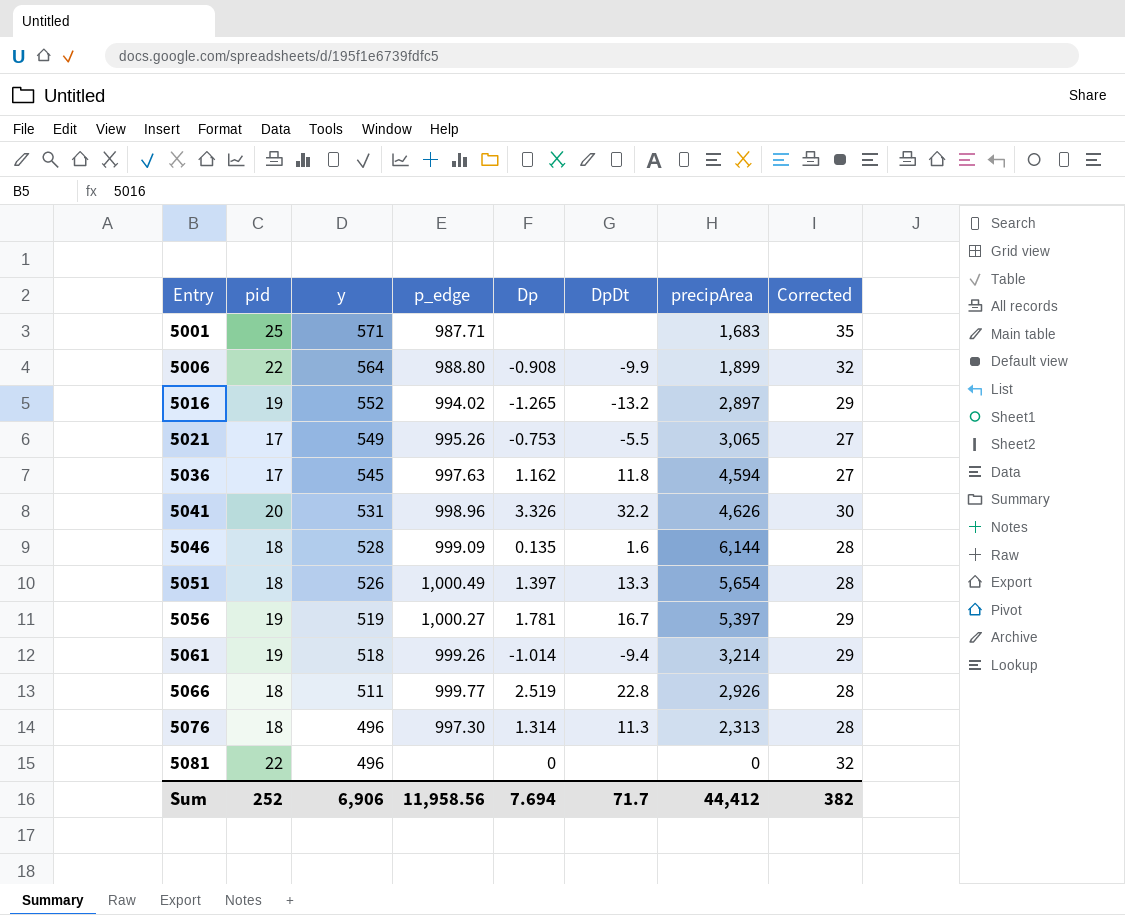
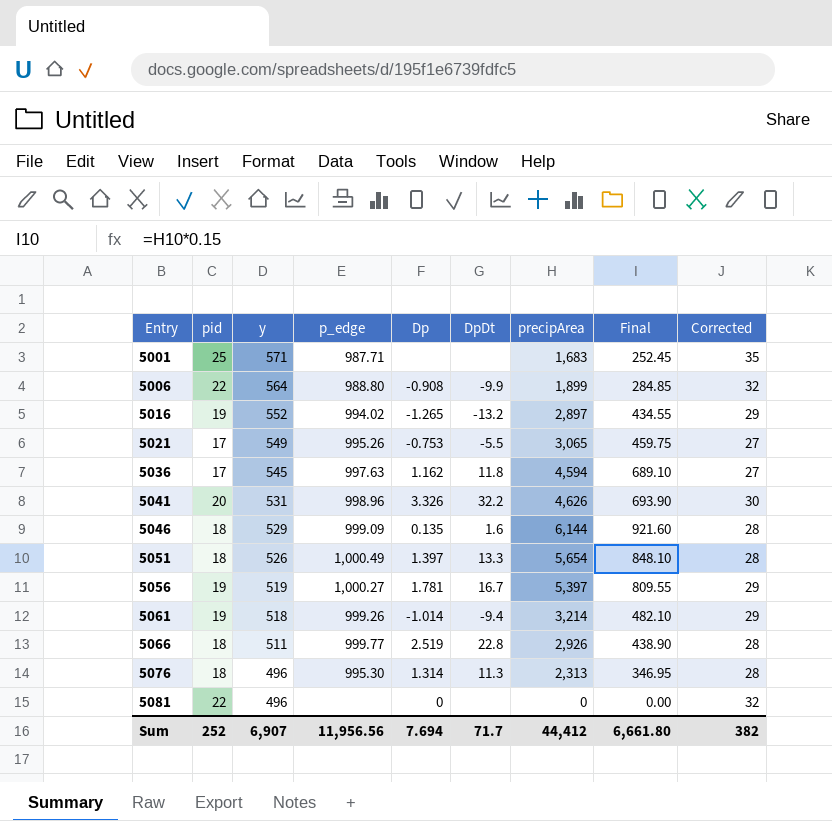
column Final | formula: none -> [precipArea] * 0.15
5046 | y: 528 -> 529
5076 | p_edge: 997.30 -> 995.30
Sum | y: 6,906 -> 6,907
Sum | p_edge: 11,958.56 -> 11,956.56

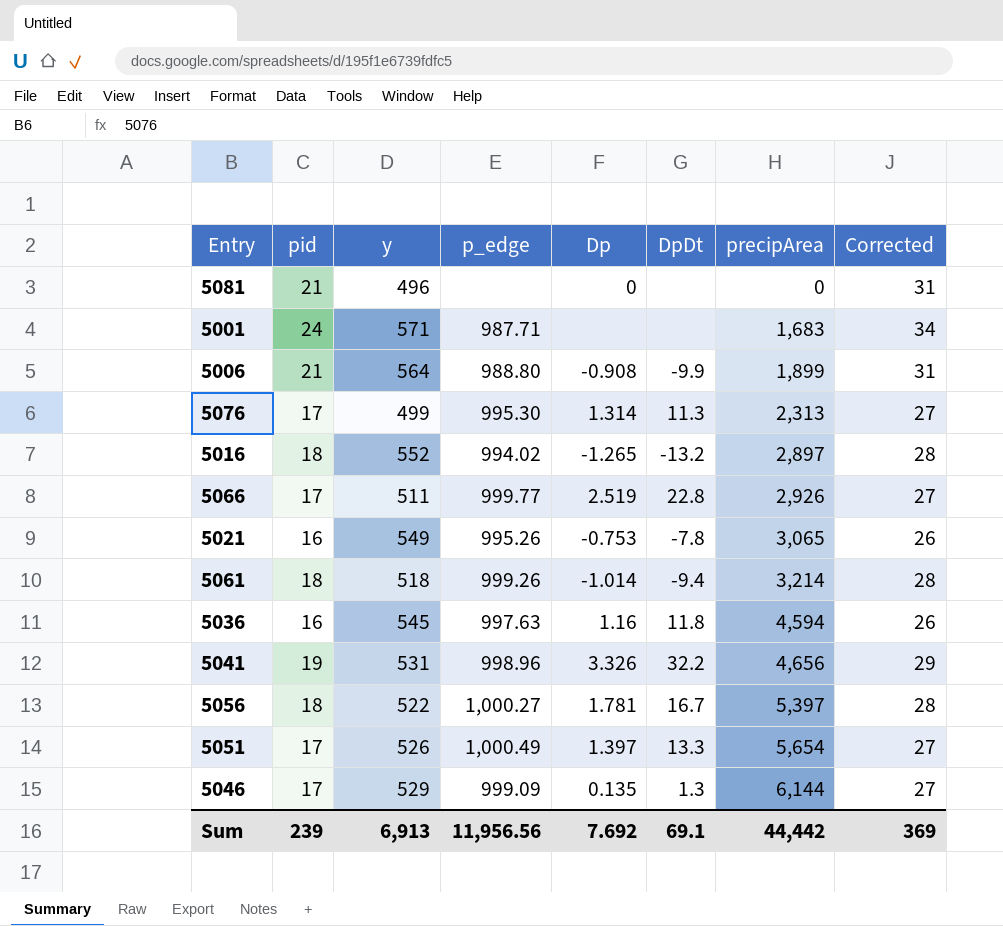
row order: Entry ascending -> precipArea ascending
column Final | formula: [precipArea] * 0.15 -> none
5081 | pid: 22 -> 21
5081 | Corrected: 32 -> 31
5001 | pid: 25 -> 24
5001 | Corrected: 35 -> 34
5006 | pid: 22 -> 21
5006 | Corrected: 32 -> 31
5076 | pid: 18 -> 17
5076 | y: 496 -> 499
5076 | Corrected: 28 -> 27
5016 | pid: 19 -> 18
5016 | Corrected: 29 -> 28
5066 | pid: 18 -> 17
5066 | Corrected: 28 -> 27
5021 | pid: 17 -> 16
5021 | DpDt: -5.5 -> -7.8
5021 | Corrected: 27 -> 26
5061 | pid: 19 -> 18
5061 | Corrected: 29 -> 28
5036 | pid: 17 -> 16
5036 | Dp: 1.162 -> 1.16
5036 | Corrected: 27 -> 26
5041 | pid: 20 -> 19
5041 | precipArea: 4,626 -> 4,656
5041 | Corrected: 30 -> 29
5056 | pid: 19 -> 18
5056 | y: 519 -> 522
5056 | Corrected: 29 -> 28
5051 | pid: 18 -> 17
5051 | Corrected: 28 -> 27
5046 | pid: 18 -> 17
5046 | DpDt: 1.6 -> 1.3
5046 | Corrected: 28 -> 27
Sum | pid: 252 -> 239
Sum | y: 6,907 -> 6,913
Sum | Dp: 7.694 -> 7.692
Sum | DpDt: 71.7 -> 69.1
Sum | precipArea: 44,412 -> 44,442
Sum | Corrected: 382 -> 369

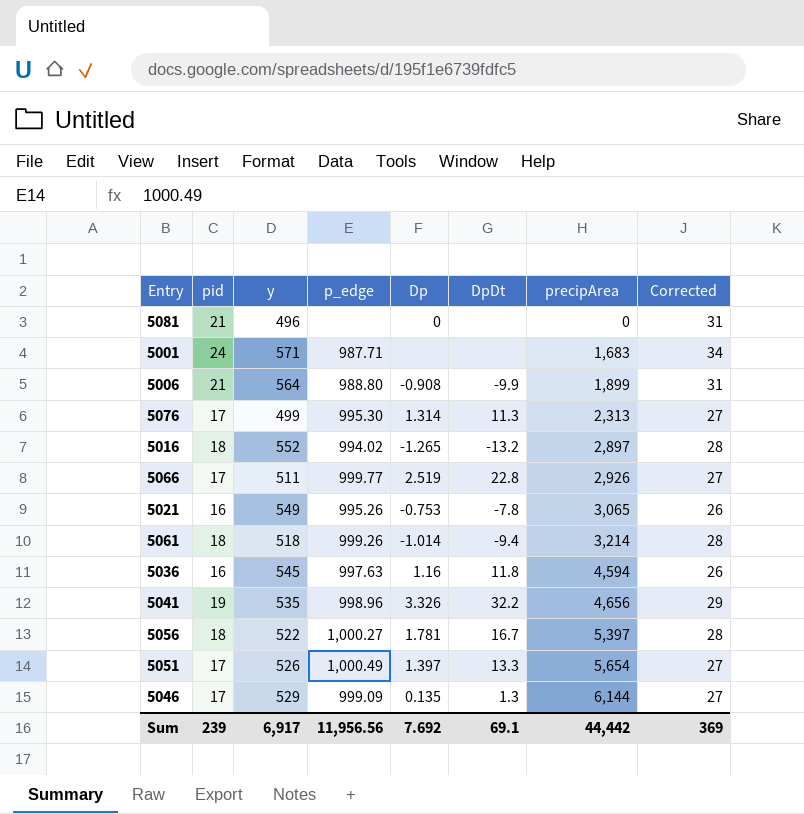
5041 | y: 531 -> 535
Sum | y: 6,913 -> 6,917

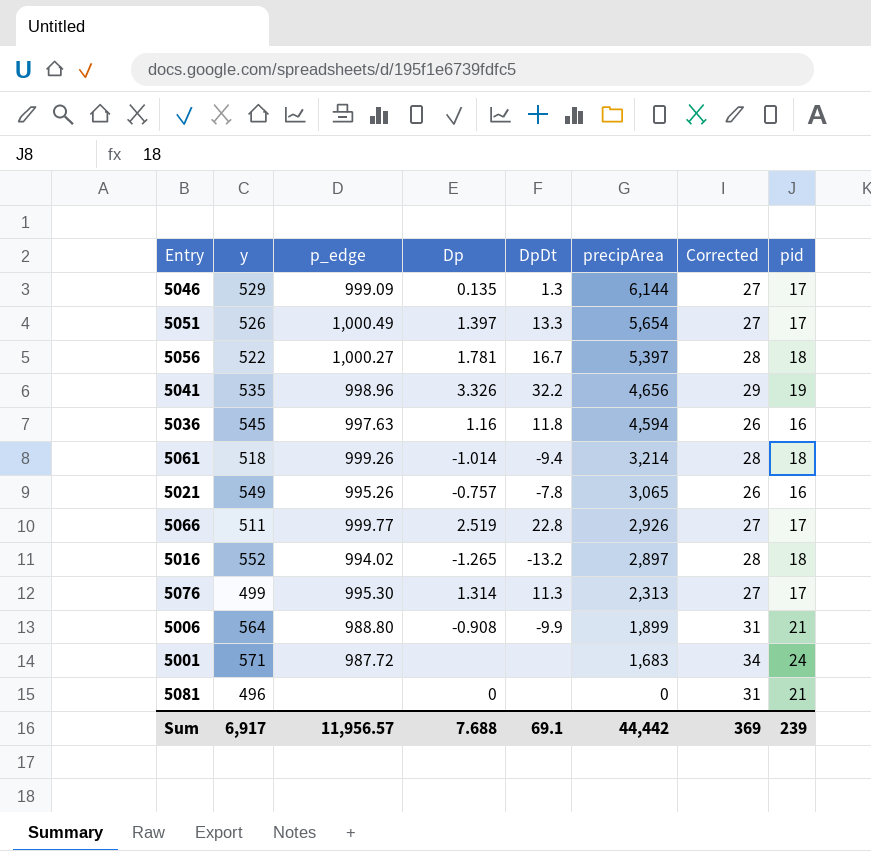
row order: precipArea ascending -> precipArea descending
column pid | position: 2 -> 8
5021 | Dp: -0.753 -> -0.757
5001 | p_edge: 987.71 -> 987.72
Sum | p_edge: 11,956.56 -> 11,956.57
Sum | Dp: 7.692 -> 7.688

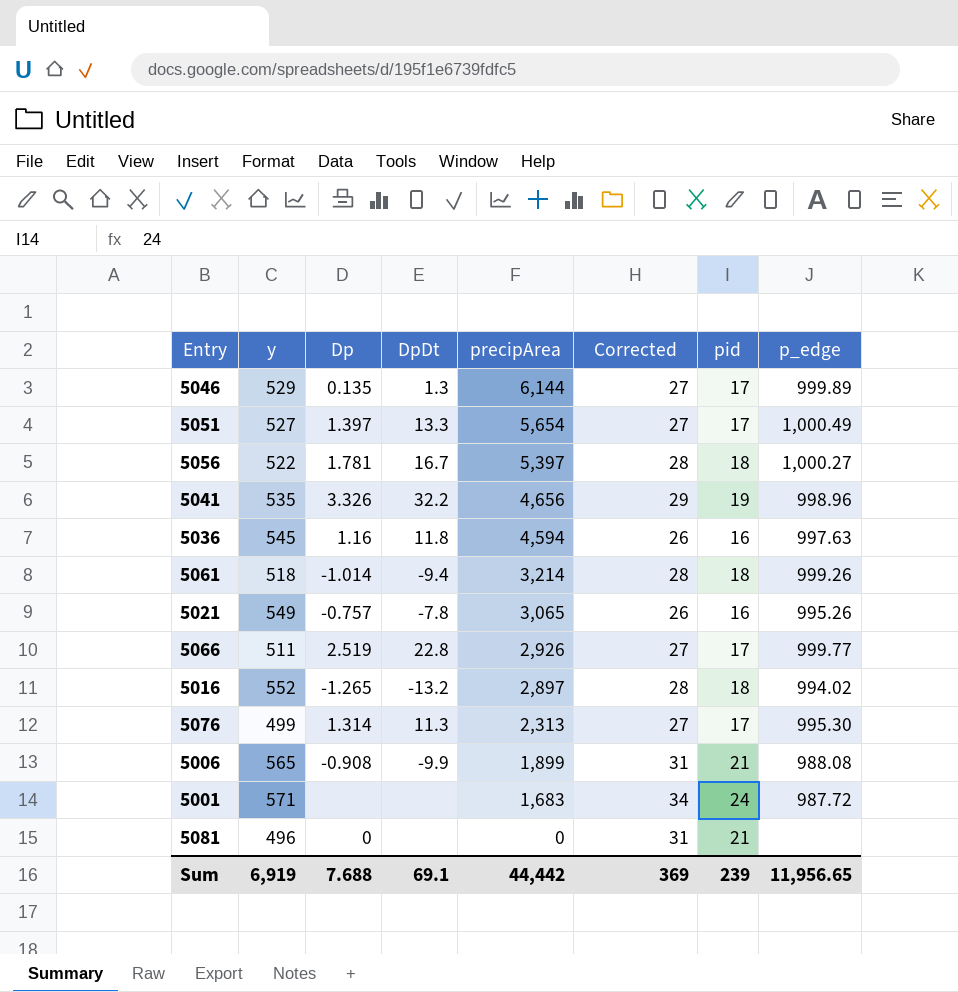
column p_edge | position: 3 -> 8
5046 | p_edge: 999.09 -> 999.89
5051 | y: 526 -> 527
5006 | y: 564 -> 565
5006 | p_edge: 988.80 -> 988.08
Sum | y: 6,917 -> 6,919
Sum | p_edge: 11,956.57 -> 11,956.65

